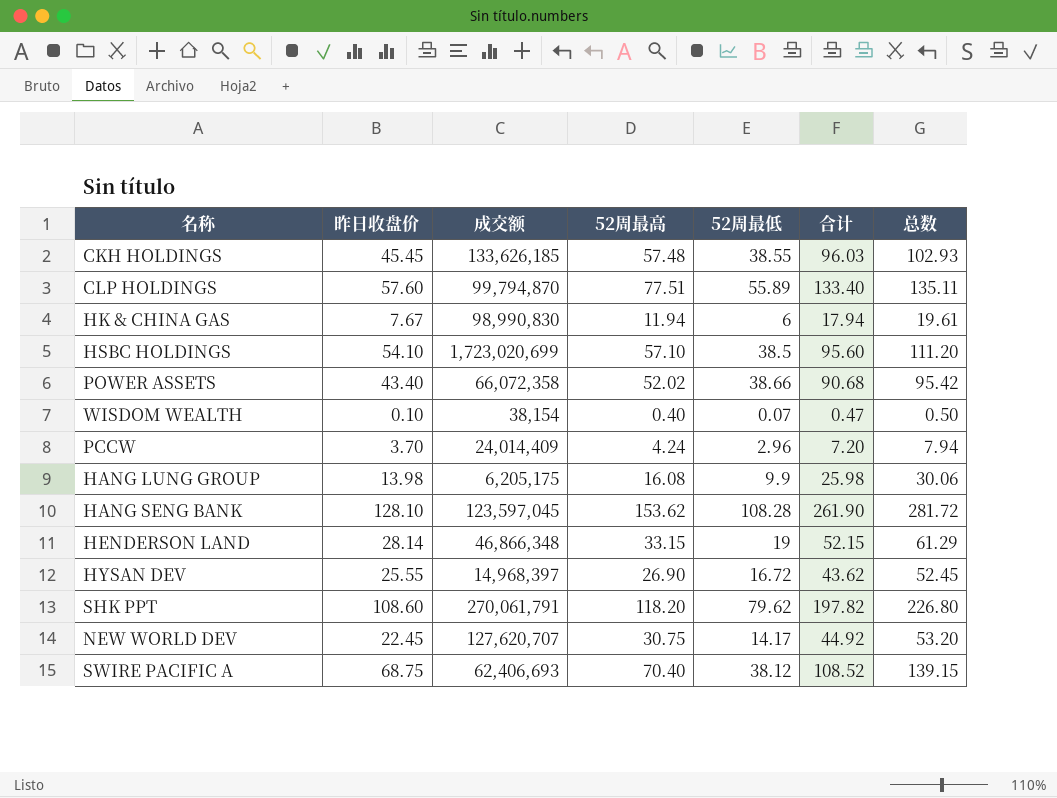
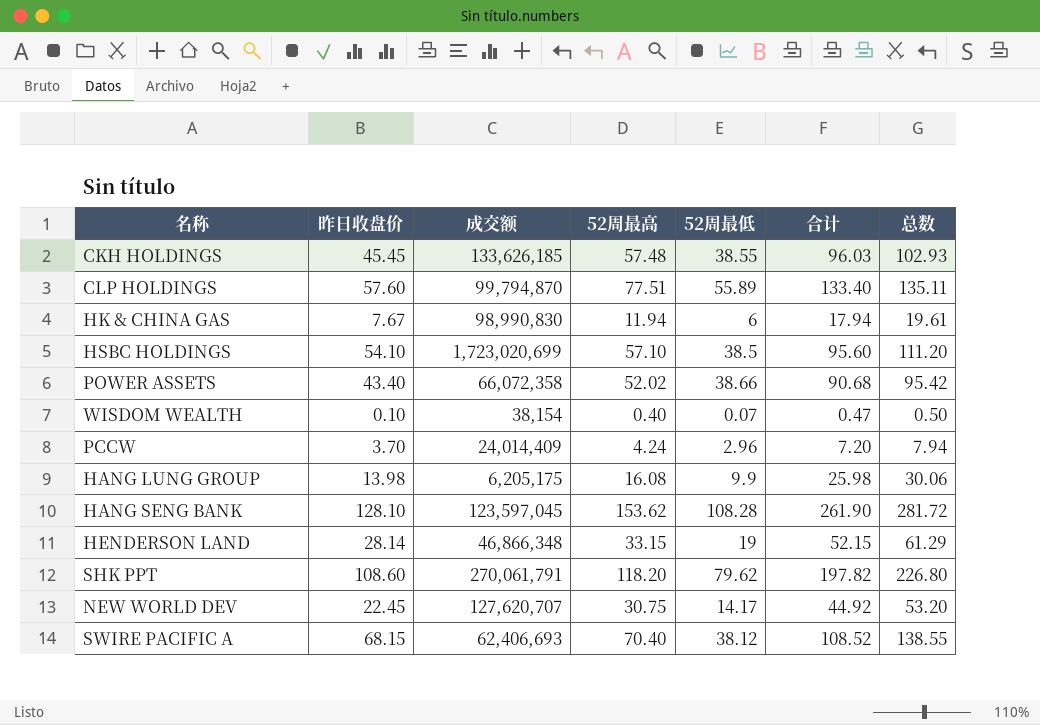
row HYSAN DEV: 25.55 | 14,968,397 | 26.90 | 16.72 | 43.62 | 52.45 -> none
SWIRE PACIFIC A | 昨日收盘价: 68.75 -> 68.15
SWIRE PACIFIC A | 总数: 139.15 -> 138.55

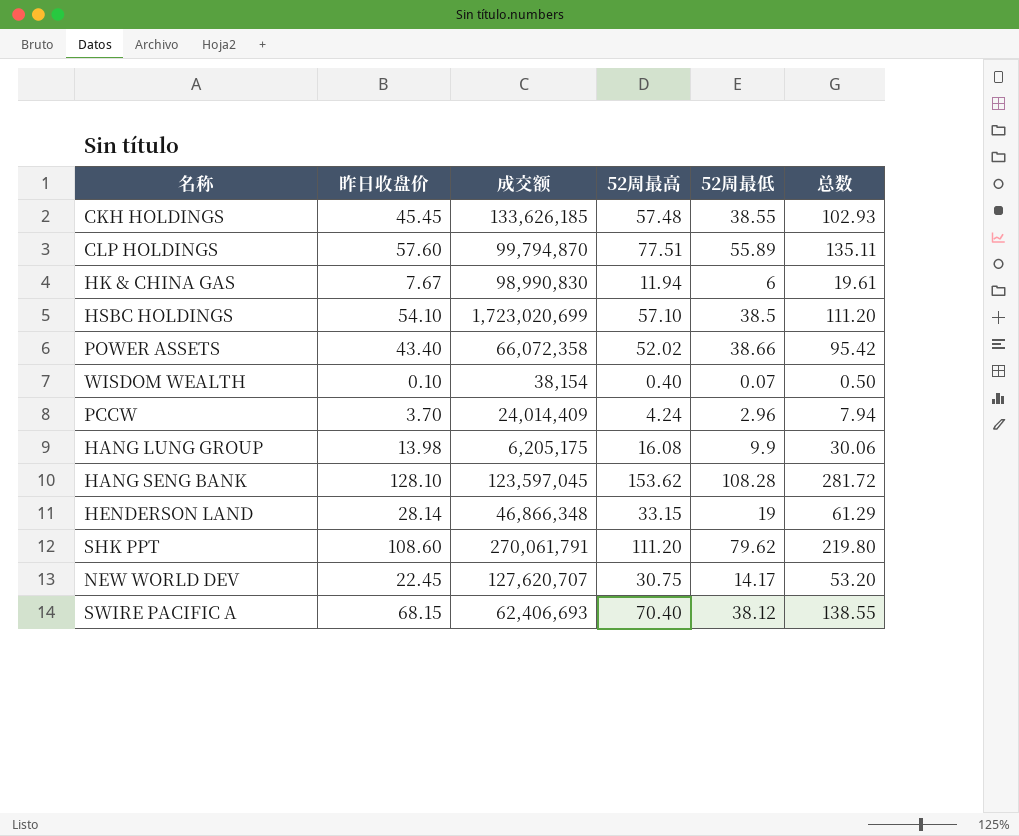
column 合计 | formula: [52周最高] + [52周最低] -> none
SHK PPT | 52周最高: 118.20 -> 111.20
SHK PPT | 总数: 226.80 -> 219.80

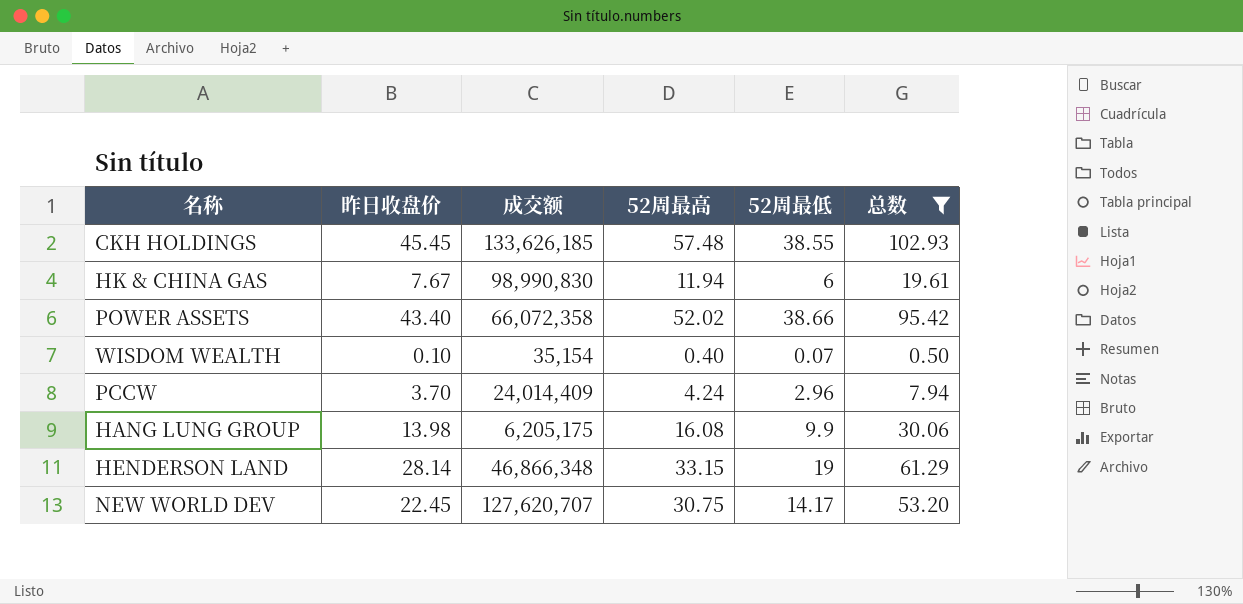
filter: none -> 总数 <= 102.93
WISDOM WEALTH | 成交额: 38,154 -> 35,154

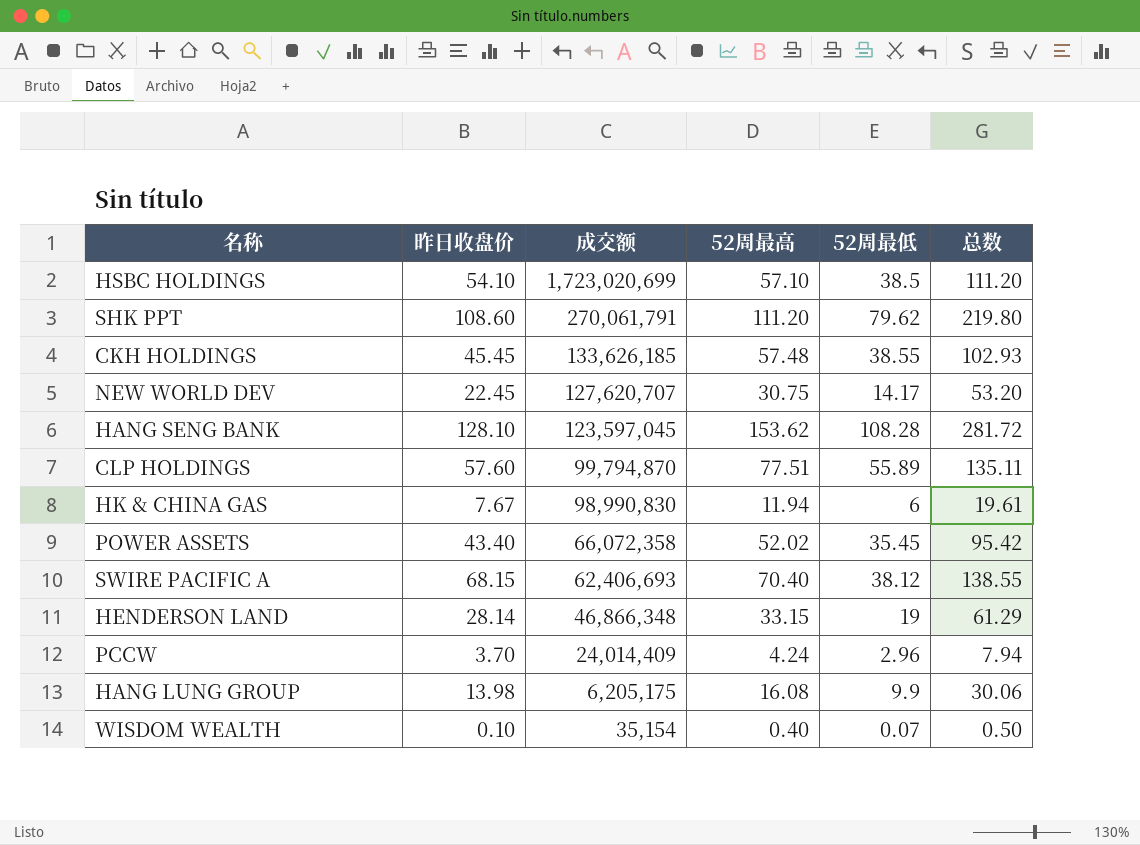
filter: 总数 <= 102.93 -> none
row order: none -> 成交额 descending
POWER ASSETS | 52周最低: 38.66 -> 35.45

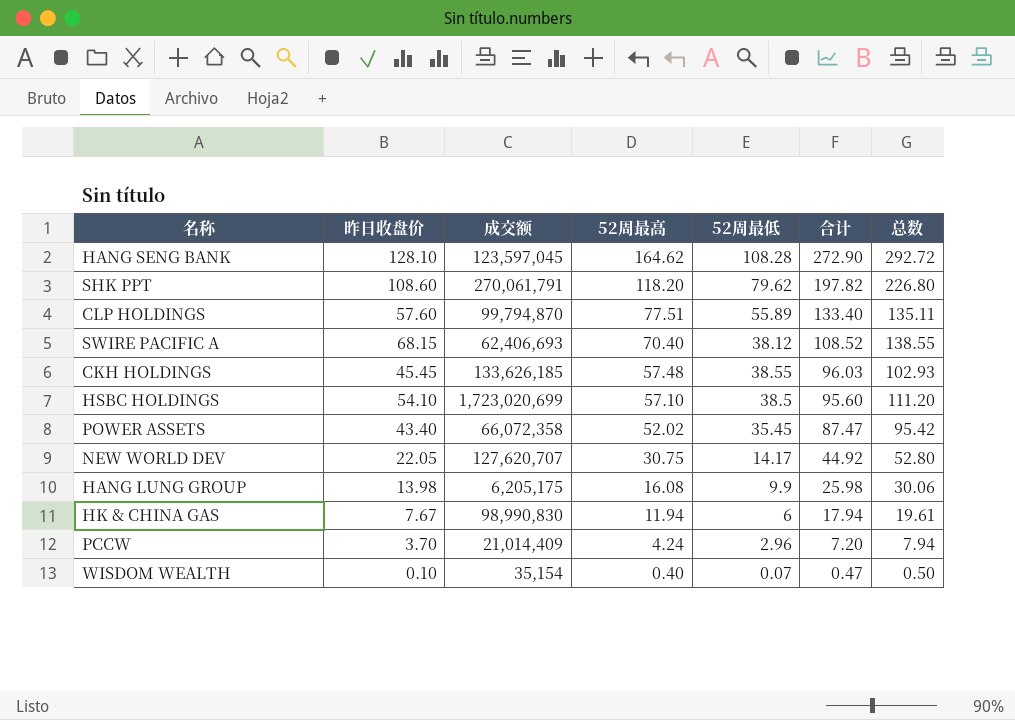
row order: 成交额 descending -> 52周最高 descending
column 合计 | formula: none -> [52周最高] + [52周最低]
row HENDERSON LAND: 28.14 | 46,866,348 | 33.15 | 19 | 61.29 -> none
HANG SENG BANK | 52周最高: 153.62 -> 164.62
HANG SENG BANK | 总数: 281.72 -> 292.72
SHK PPT | 52周最高: 111.20 -> 118.20
SHK PPT | 总数: 219.80 -> 226.80
NEW WORLD DEV | 昨日收盘价: 22.45 -> 22.05
NEW WORLD DEV | 总数: 53.20 -> 52.80
PCCW | 成交额: 24,014,409 -> 21,014,409

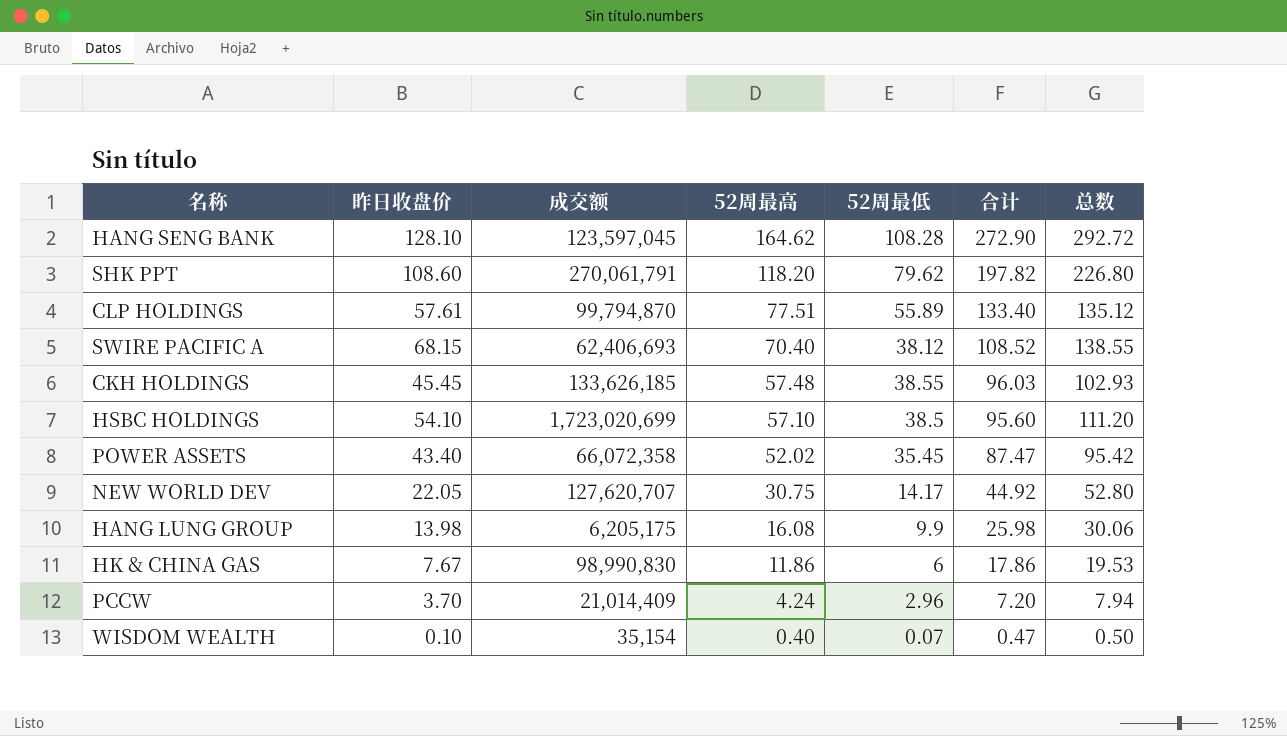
CLP HOLDINGS | 昨日收盘价: 57.60 -> 57.61
CLP HOLDINGS | 总数: 135.11 -> 135.12
HK & CHINA GAS | 52周最高: 11.94 -> 11.86
HK & CHINA GAS | 合计: 17.94 -> 17.86
HK & CHINA GAS | 总数: 19.61 -> 19.53

